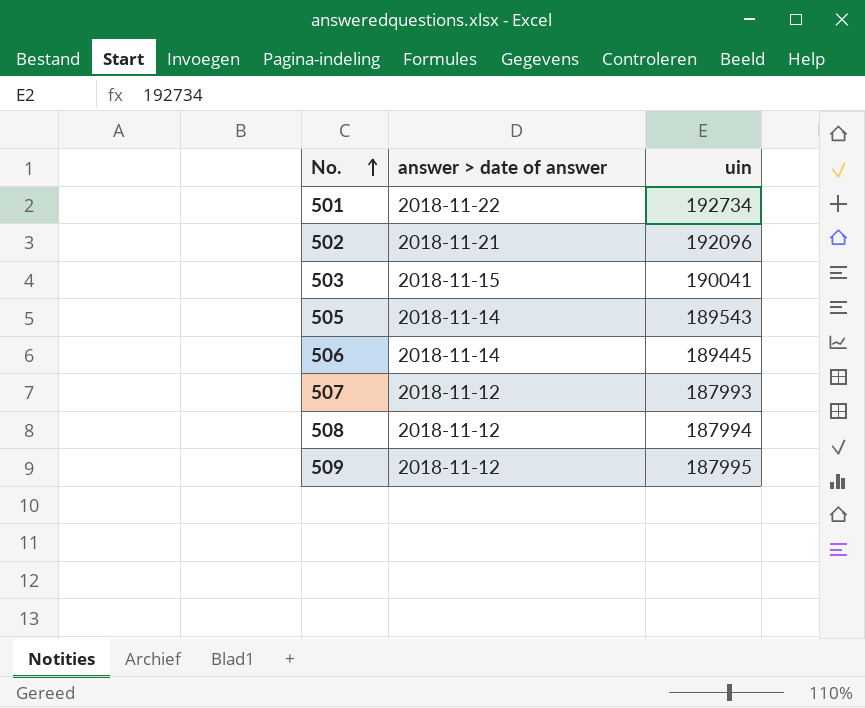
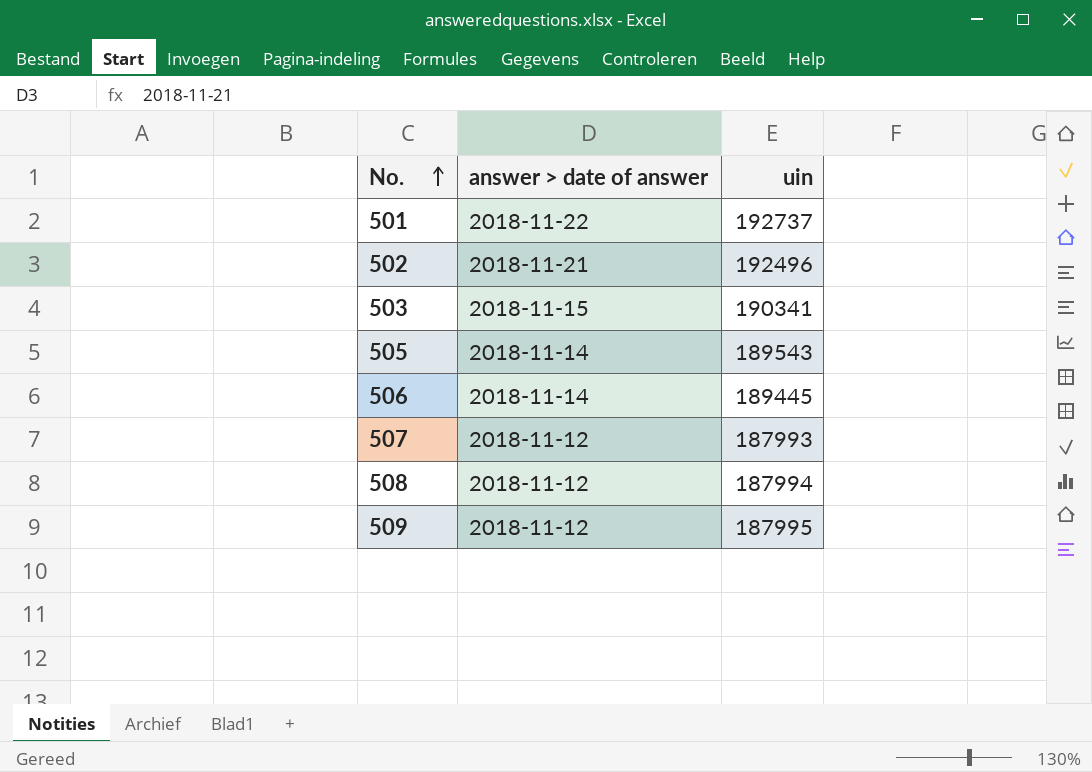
501 | uin: 192734 -> 192737
502 | uin: 192096 -> 192496
503 | uin: 190041 -> 190341

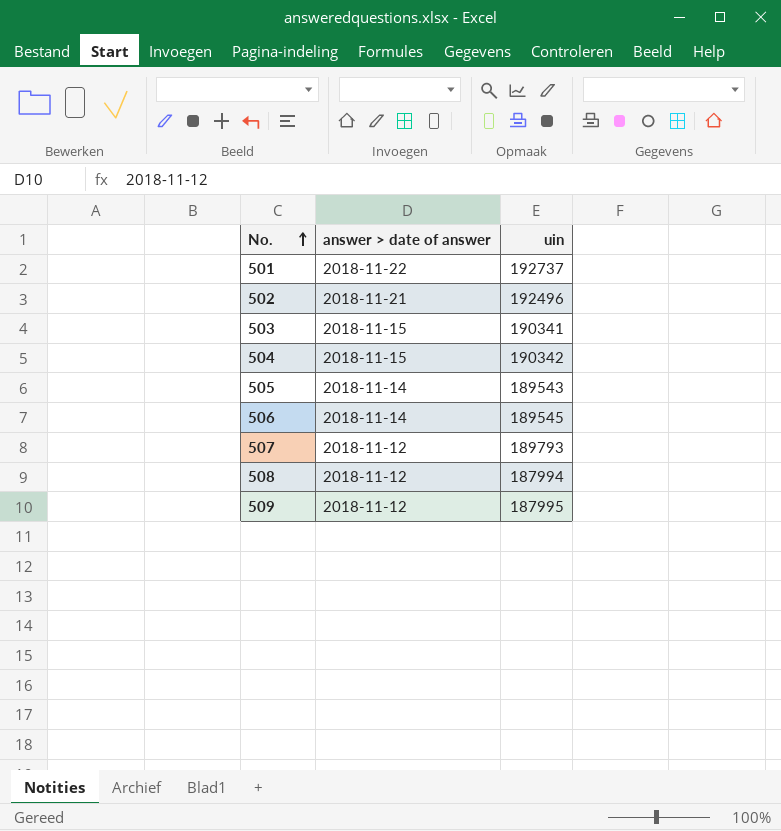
row 504: none -> 2018-11-15 | 190342
506 | uin: 189445 -> 189545
507 | uin: 187993 -> 189793

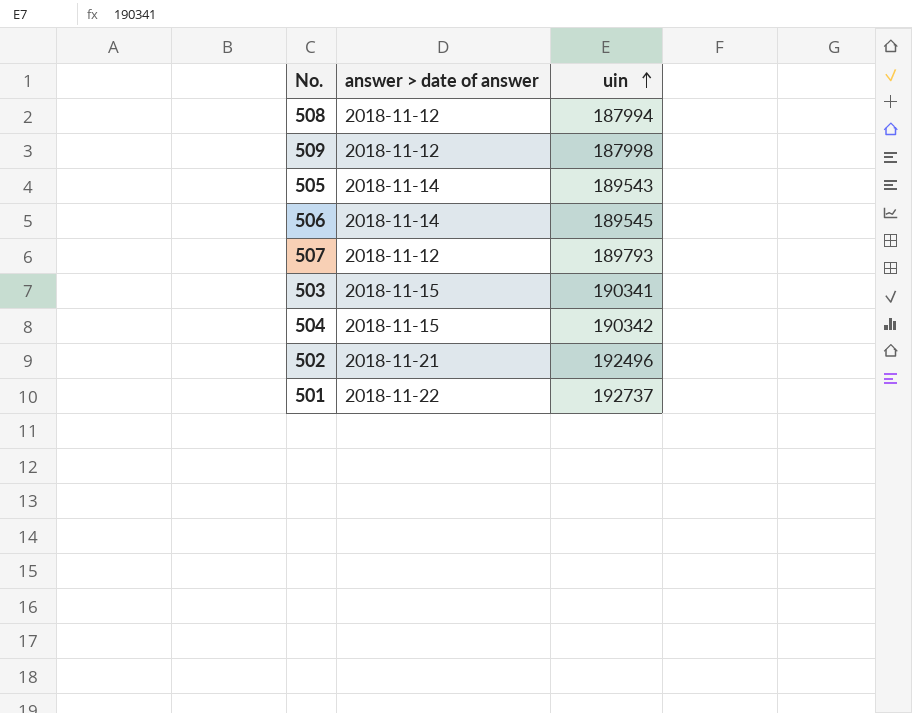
row order: No. ascending -> uin ascending
509 | uin: 187995 -> 187998

